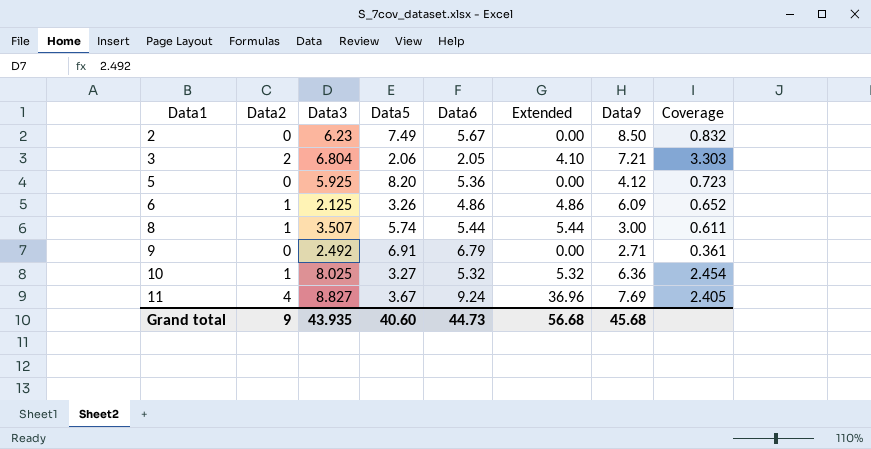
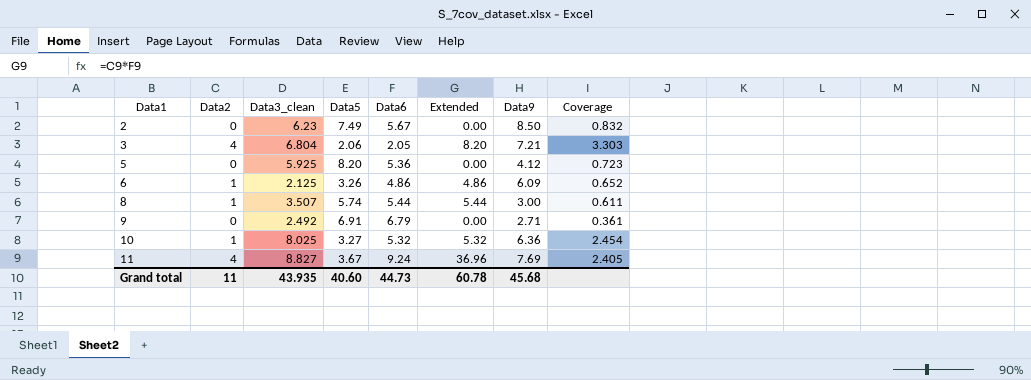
column name: Data3 -> Data3_clean
3 | Data2: 2 -> 4
3 | Extended: 4.10 -> 8.20
Grand total | Data2: 9 -> 11
Grand total | Extended: 56.68 -> 60.78

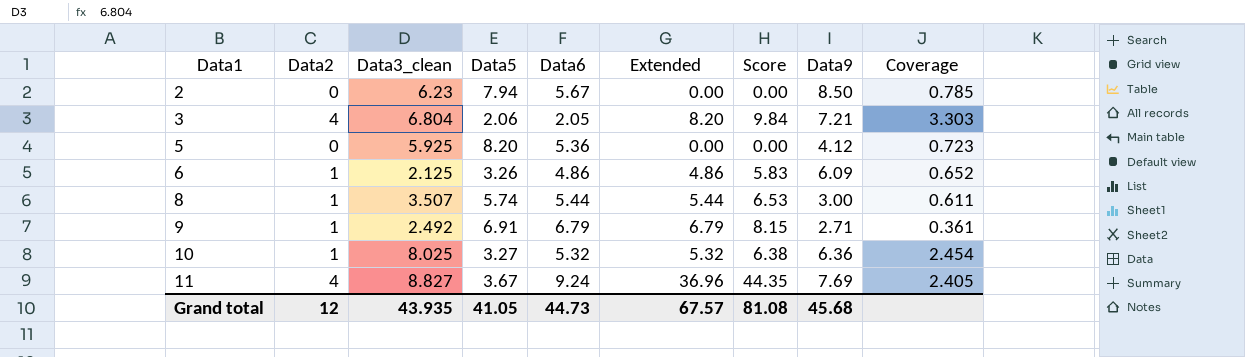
column Score | formula: none -> [Extended] * 1.2
2 | Data5: 7.49 -> 7.94
2 | Coverage: 0.832 -> 0.785
9 | Data2: 0 -> 1
9 | Extended: 0.00 -> 6.79
Grand total | Data2: 11 -> 12
Grand total | Data5: 40.60 -> 41.05
Grand total | Extended: 60.78 -> 67.57

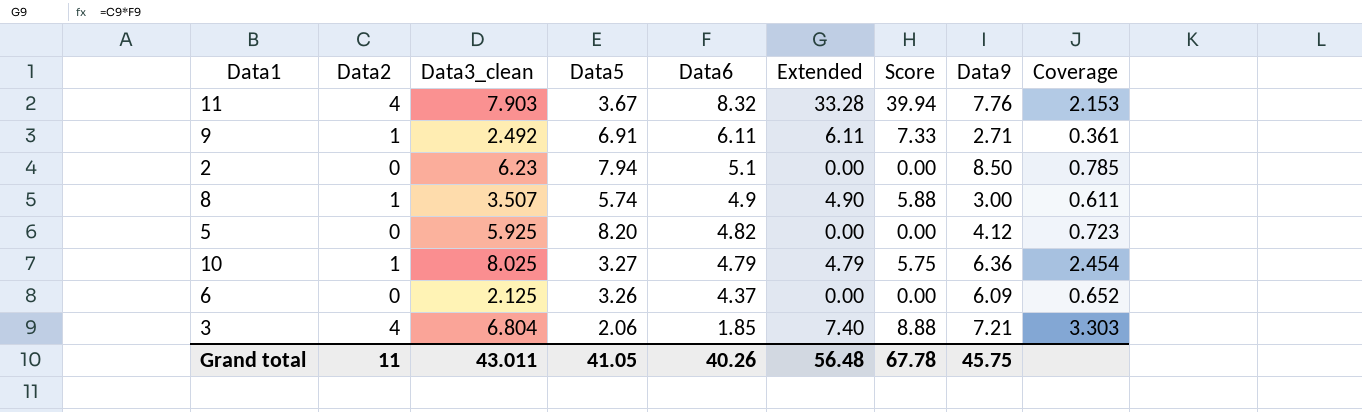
row order: Data1 ascending -> Data6 descending
11 | Data3_clean: 8.827 -> 7.903
11 | Data6: 9.24 -> 8.32
11 | Extended: 36.96 -> 33.28
11 | Score: 44.35 -> 39.94
11 | Data9: 7.69 -> 7.76
11 | Coverage: 2.405 -> 2.153
9 | Data6: 6.79 -> 6.11
9 | Extended: 6.79 -> 6.11
9 | Score: 8.15 -> 7.33
2 | Data6: 5.67 -> 5.1
8 | Data6: 5.44 -> 4.9
8 | Extended: 5.44 -> 4.90
8 | Score: 6.53 -> 5.88
5 | Data6: 5.36 -> 4.82
10 | Data6: 5.32 -> 4.79
10 | Extended: 5.32 -> 4.79
10 | Score: 6.38 -> 5.75
6 | Data2: 1 -> 0
6 | Data6: 4.86 -> 4.37
6 | Extended: 4.86 -> 0.00
6 | Score: 5.83 -> 0.00
3 | Data6: 2.05 -> 1.85
3 | Extended: 8.20 -> 7.40
3 | Score: 9.84 -> 8.88
Grand total | Data2: 12 -> 11
Grand total | Data3_clean: 43.935 -> 43.011
Grand total | Data6: 44.73 -> 40.26
Grand total | Extended: 67.57 -> 56.48
Grand total | Score: 81.08 -> 67.78
Grand total | Data9: 45.68 -> 45.75

